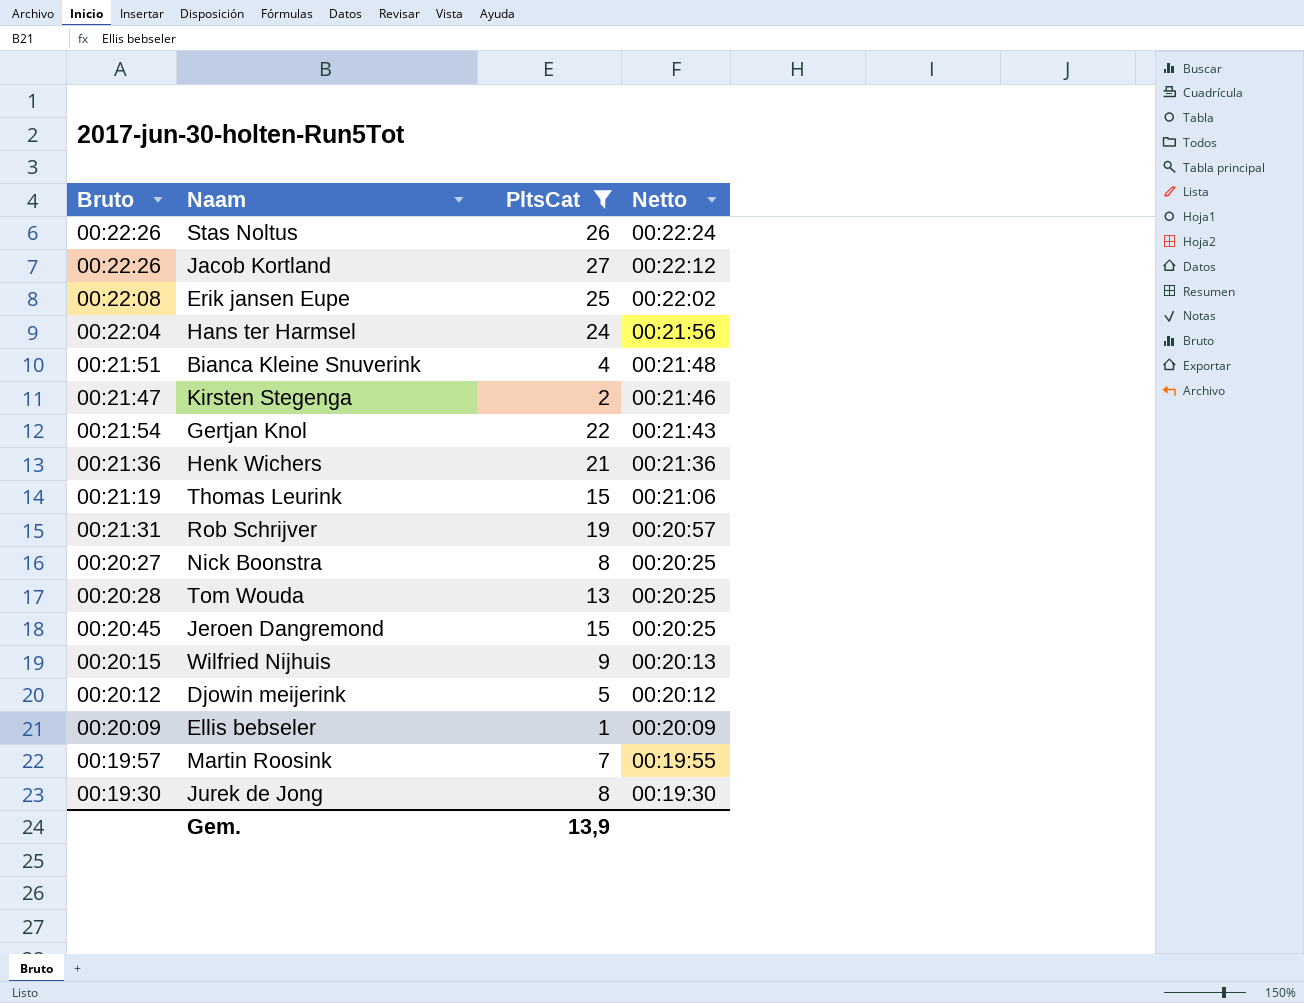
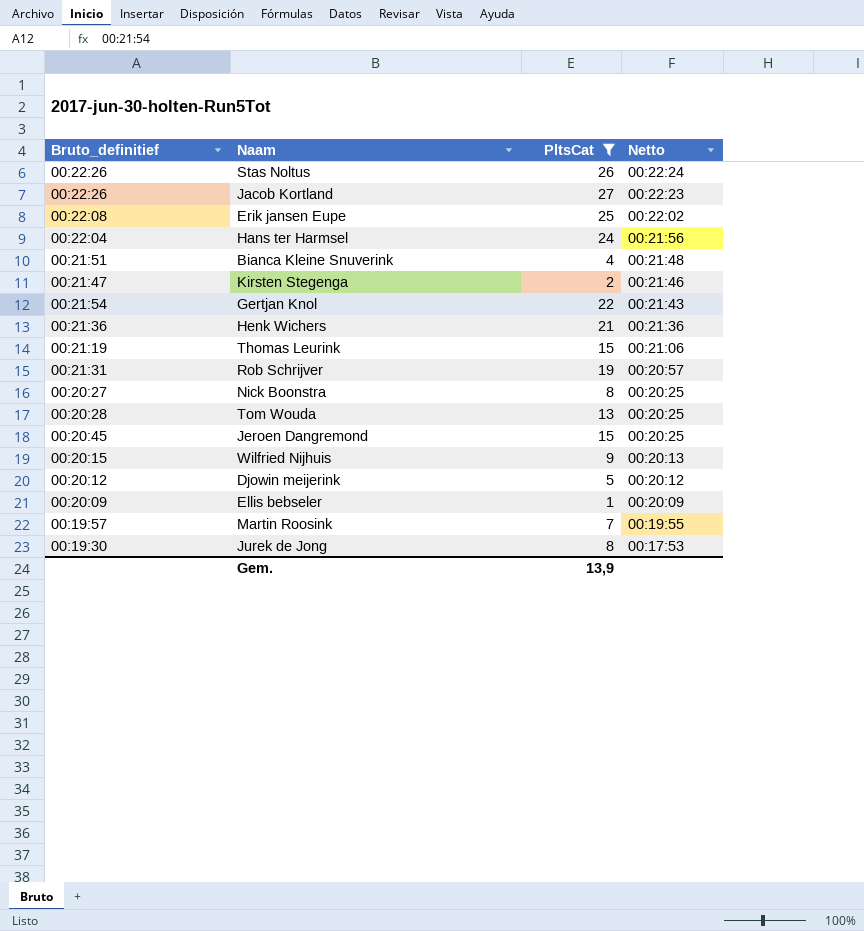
column name: Bruto -> Bruto_definitief
Jacob Kortland | Netto: 00:22:12 -> 00:22:23
Jurek de Jong | Netto: 00:19:30 -> 00:17:53

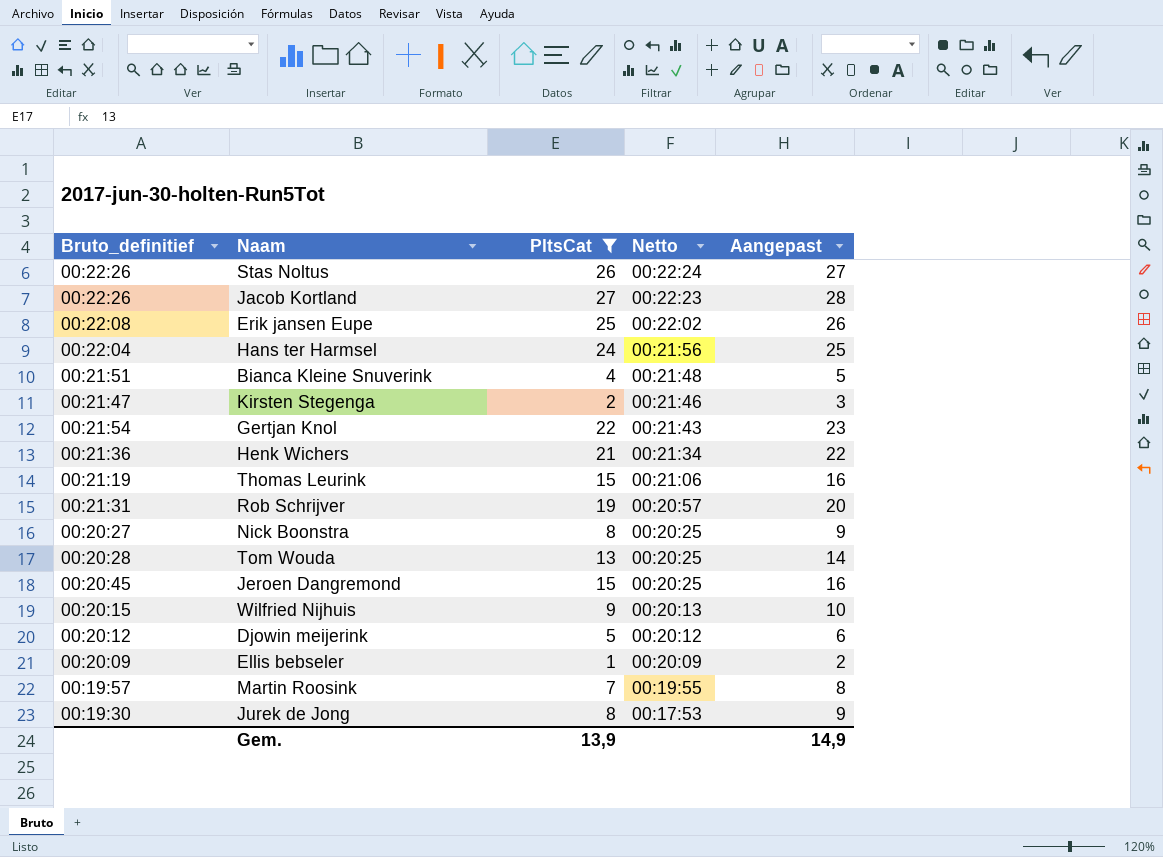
column Aangepast | formula: none -> [PltsCat] + 1
Henk Wichers | Netto: 00:21:36 -> 00:21:34

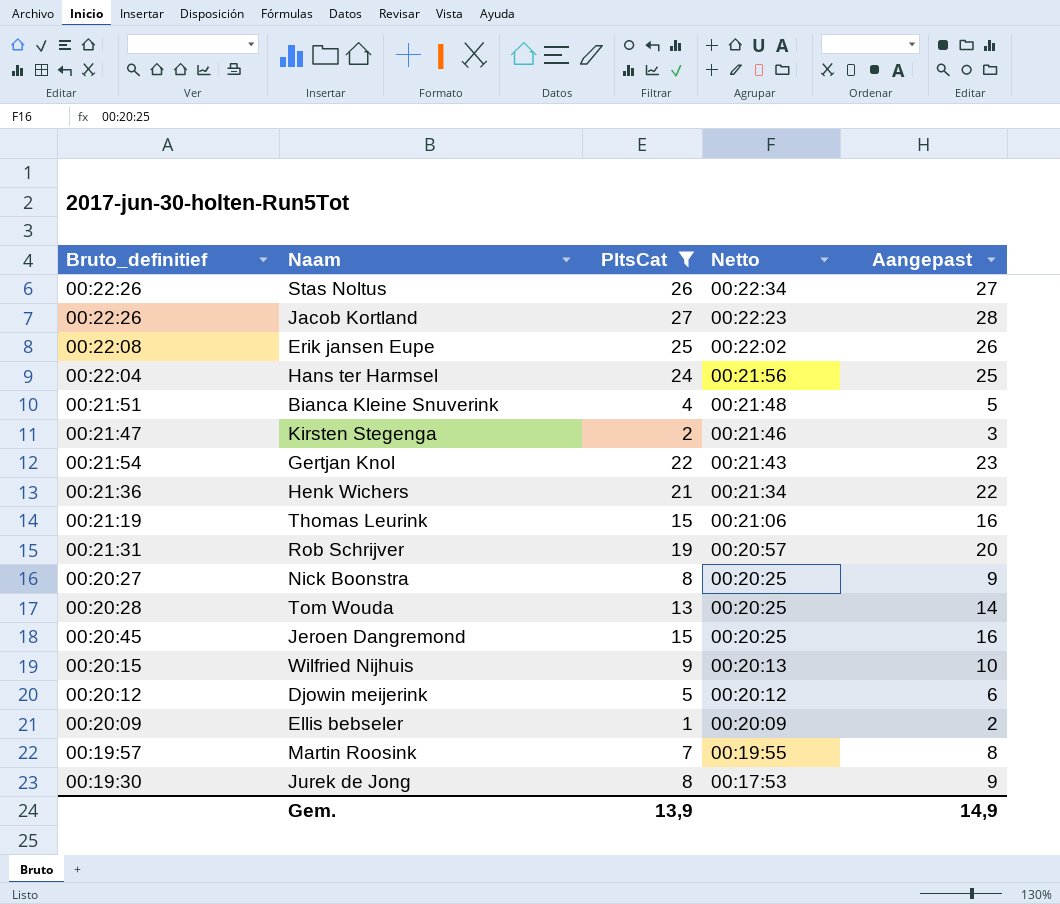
Stas Noltus | Netto: 00:22:24 -> 00:22:34

